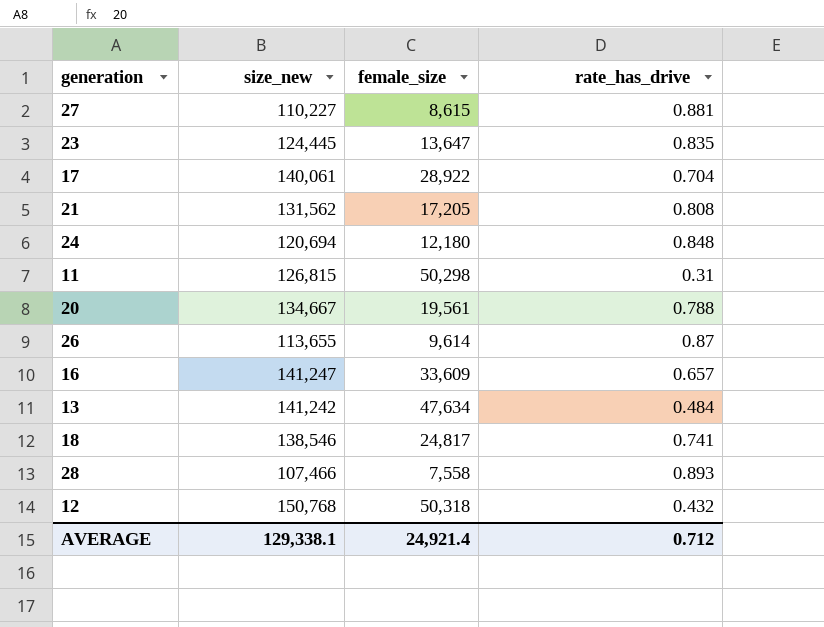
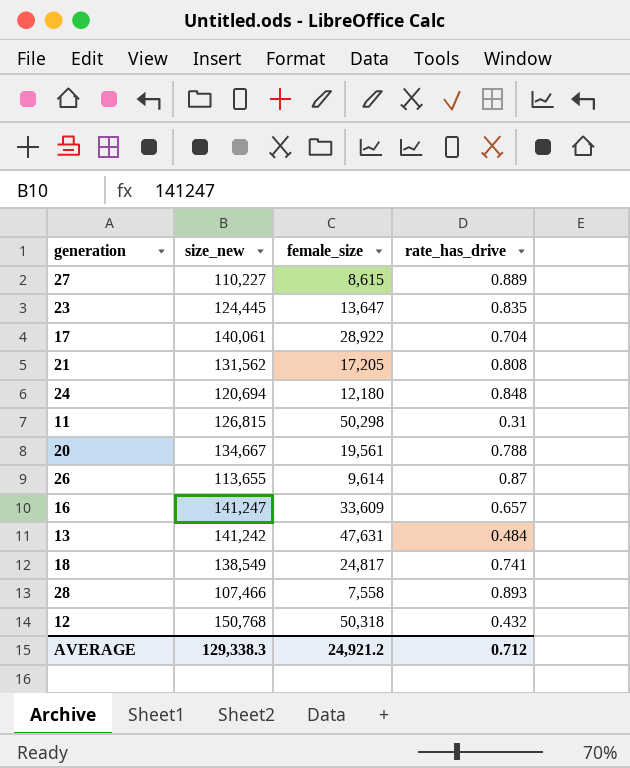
27 | rate_has_drive: 0.881 -> 0.889
13 | female_size: 47,634 -> 47,631
18 | size_new: 138,546 -> 138,549
AVERAGE | size_new: 129,338.1 -> 129,338.3
AVERAGE | female_size: 24,921.4 -> 24,921.2

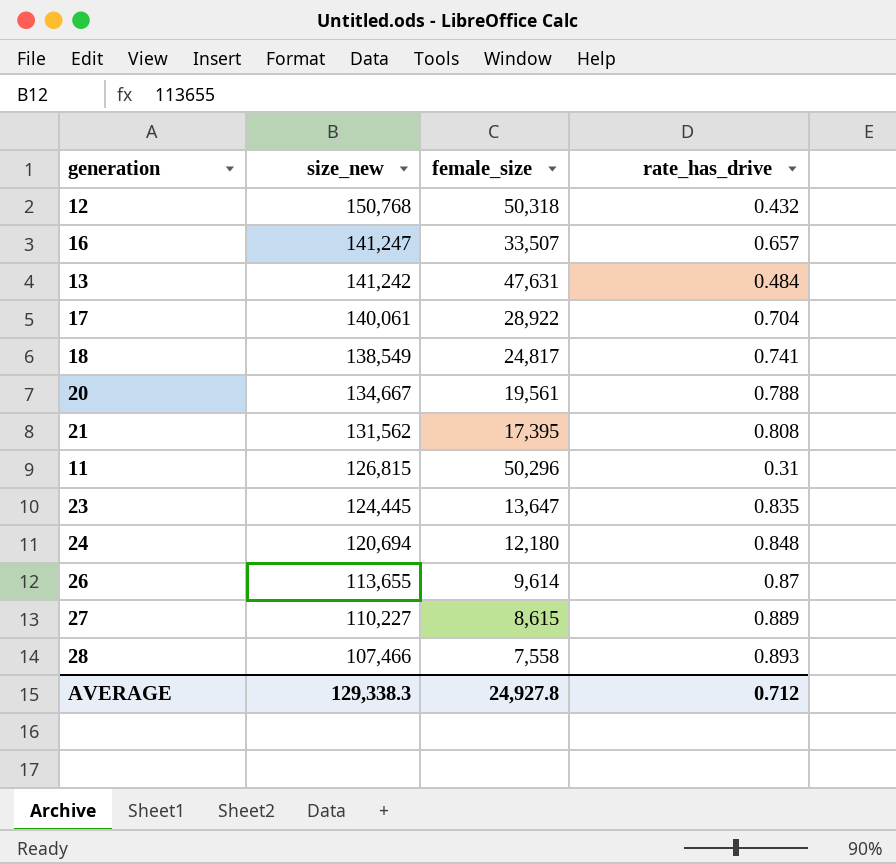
row order: none -> size_new descending
16 | female_size: 33,609 -> 33,507
21 | female_size: 17,205 -> 17,395
11 | female_size: 50,298 -> 50,296
AVERAGE | female_size: 24,921.2 -> 24,927.8

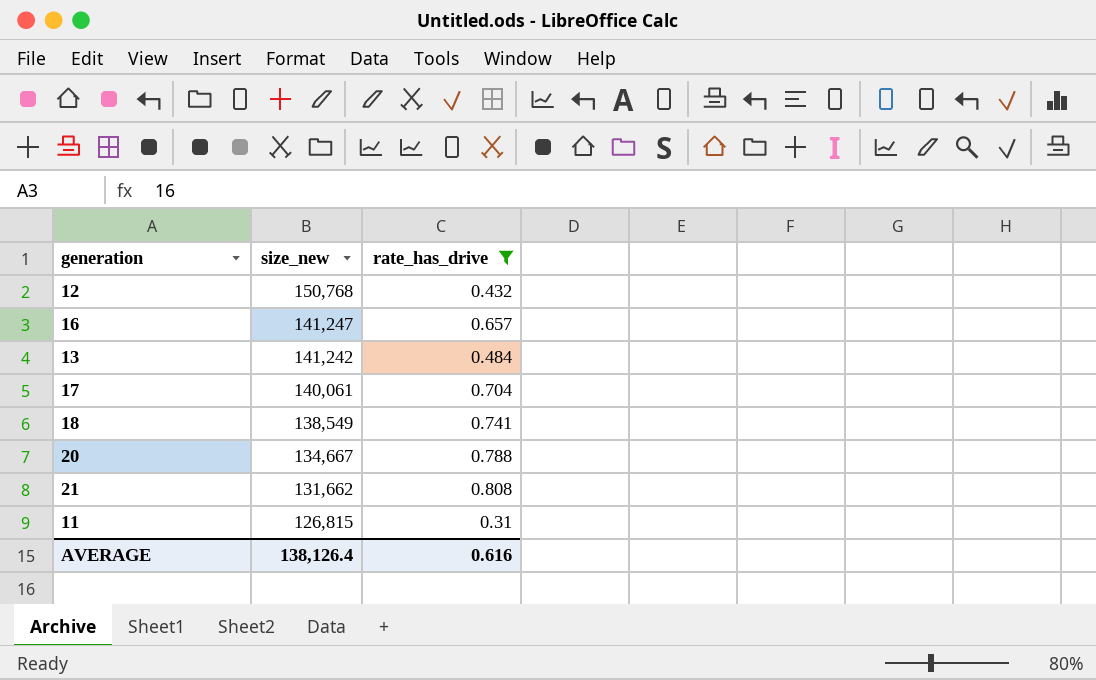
filter: none -> rate_has_drive <= 0.808
column female_size | position: 3 -> none
21 | size_new: 131,562 -> 131,662
AVERAGE | size_new: 129,338.3 -> 138,126.4
AVERAGE | rate_has_drive: 0.712 -> 0.616

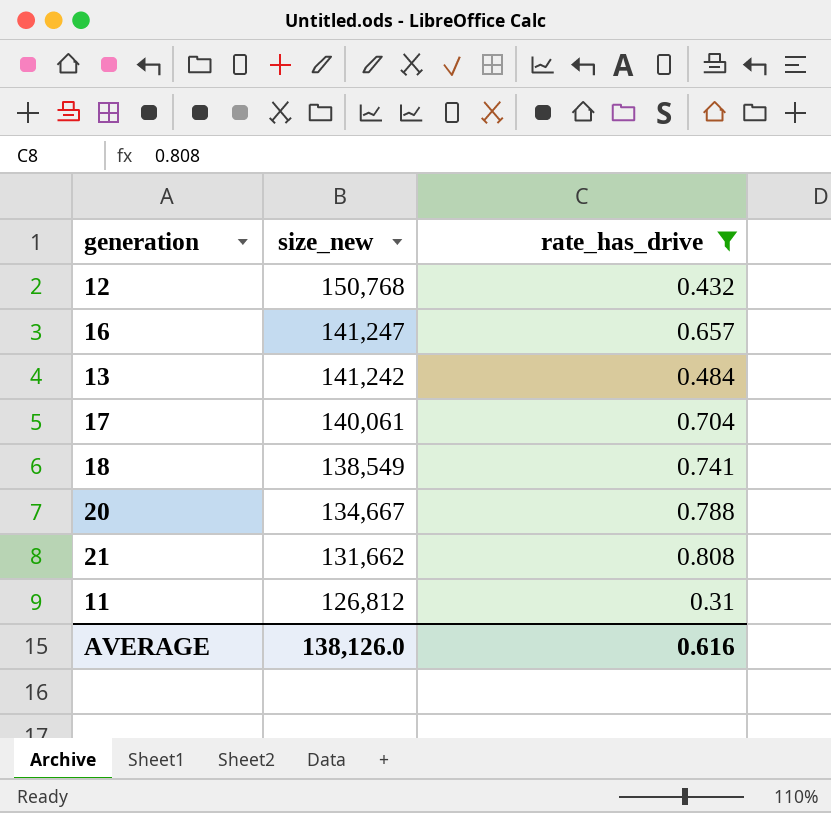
11 | size_new: 126,815 -> 126,812
AVERAGE | size_new: 138,126.4 -> 138,126.0

